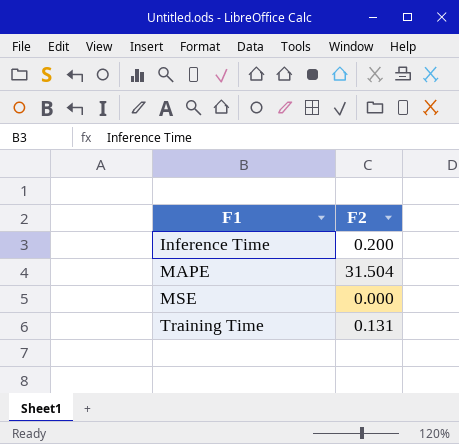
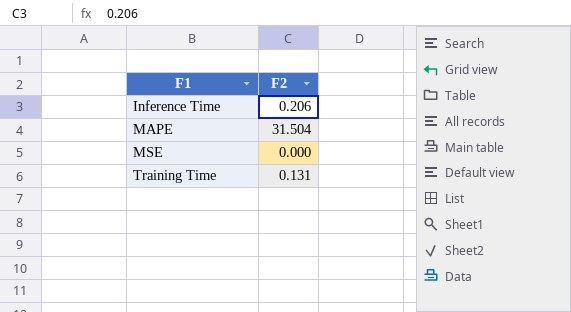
Inference Time | F2: 0.200 -> 0.206

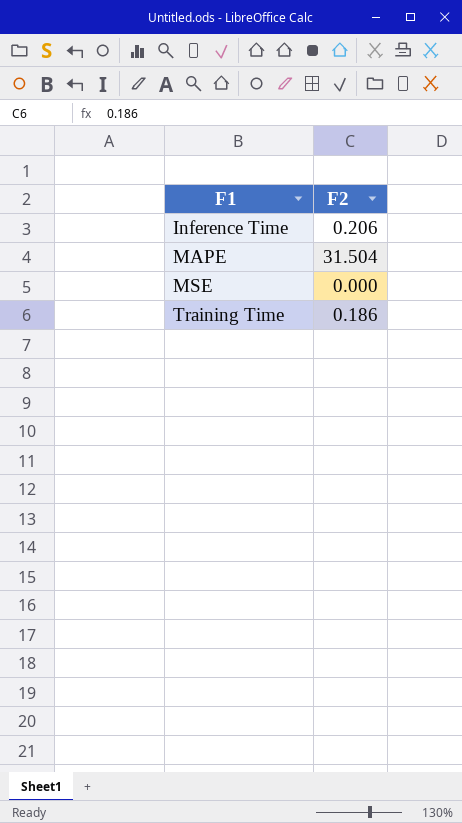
Training Time | F2: 0.131 -> 0.186

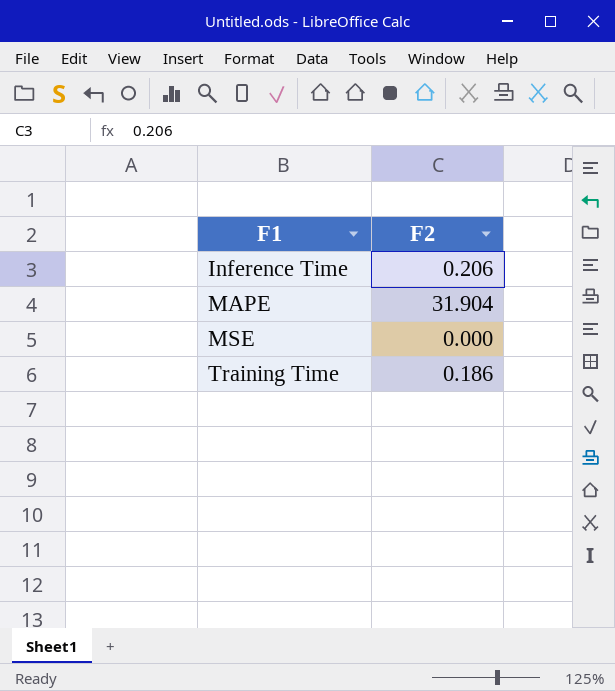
MAPE | F2: 31.504 -> 31.904

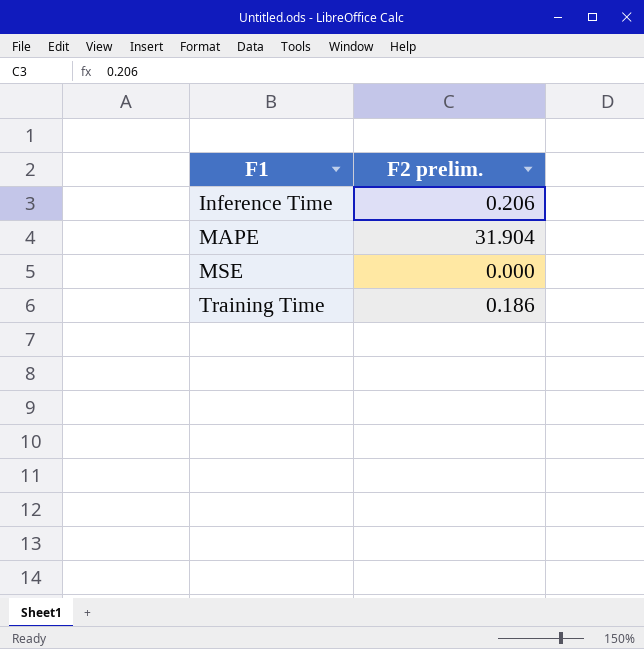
column name: F2 -> F2 prelim.

